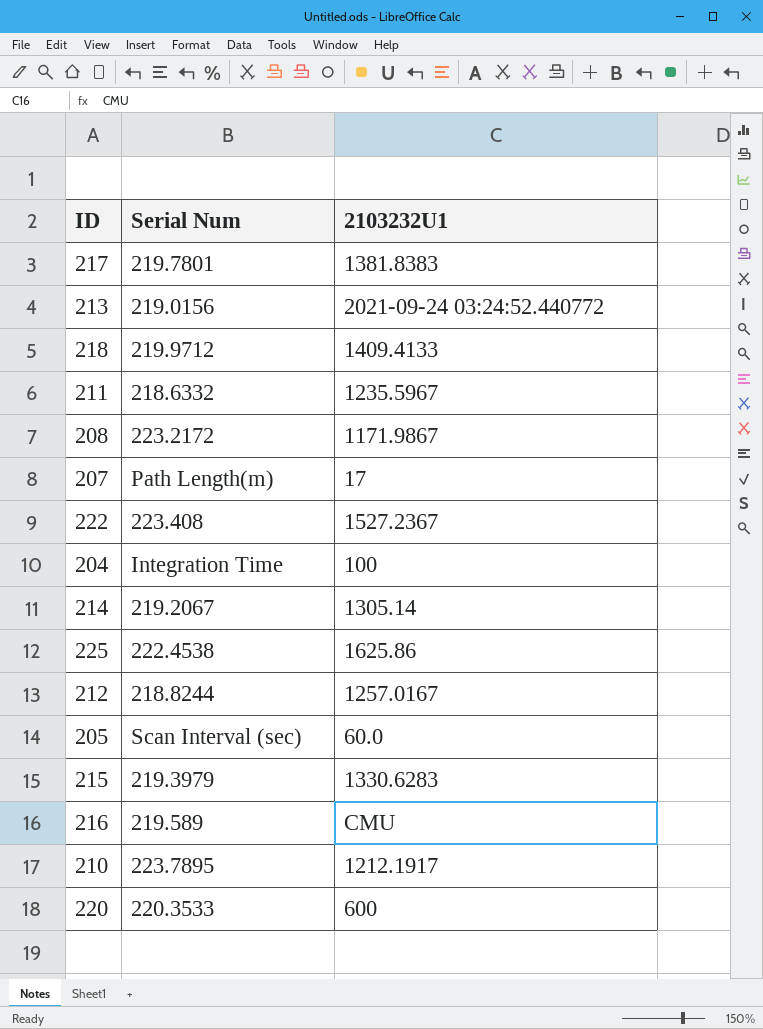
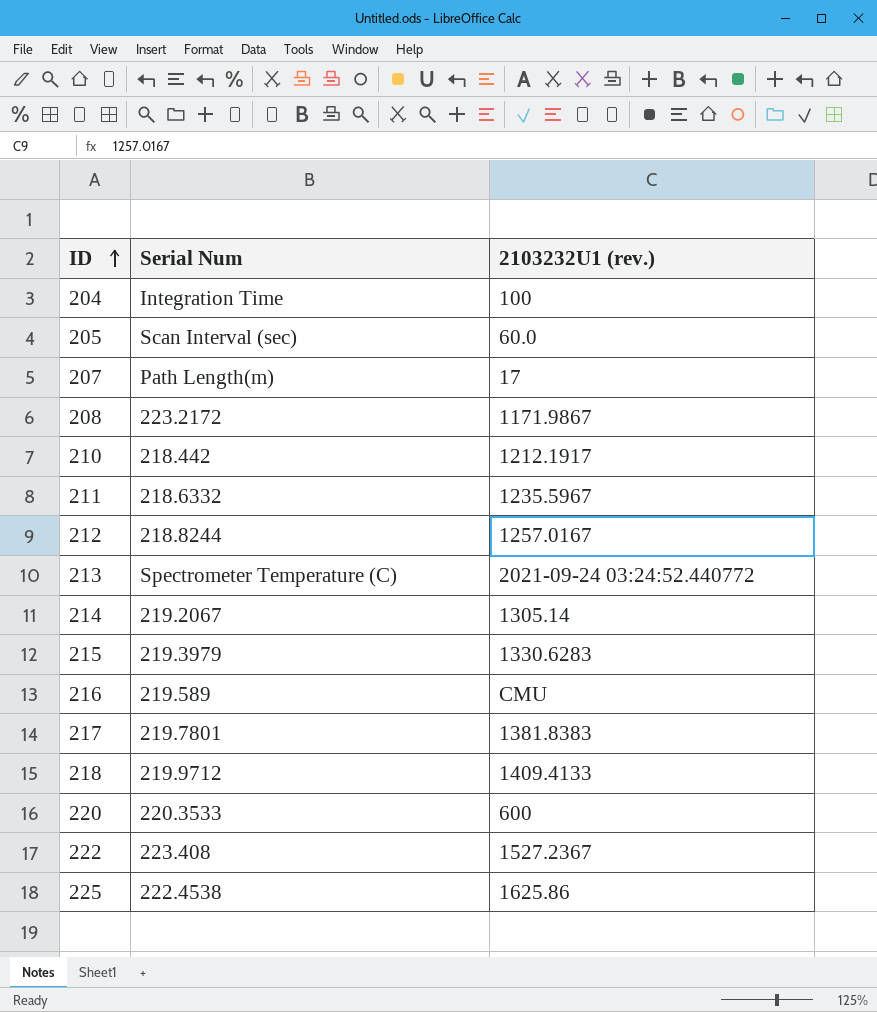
row order: none -> ID ascending
column name: 2103232U1 -> 2103232U1 (rev.)
210 | Serial Num: 223.7895 -> 218.442
213 | Serial Num: 219.0156 -> Spectrometer Temperature (C)

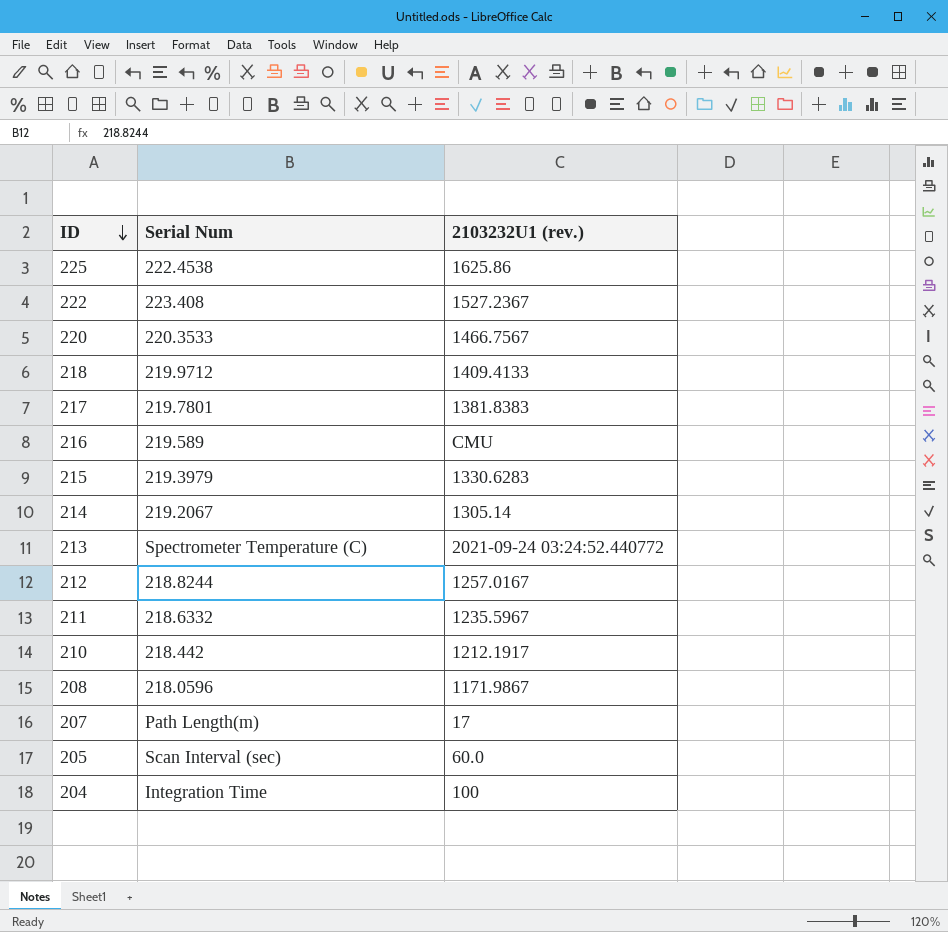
row order: ID ascending -> ID descending
220 | 2103232U1 (rev.): 600 -> 1466.7567
208 | Serial Num: 223.2172 -> 218.0596

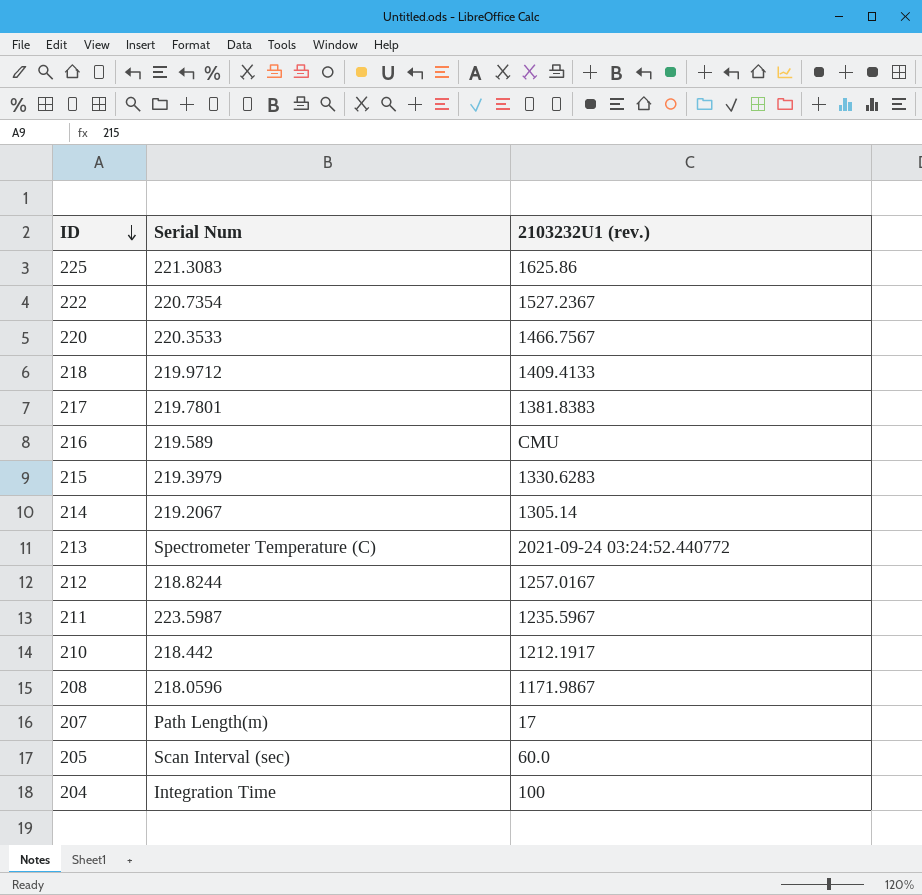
225 | Serial Num: 222.4538 -> 221.3083
222 | Serial Num: 223.408 -> 220.7354
211 | Serial Num: 218.6332 -> 223.5987

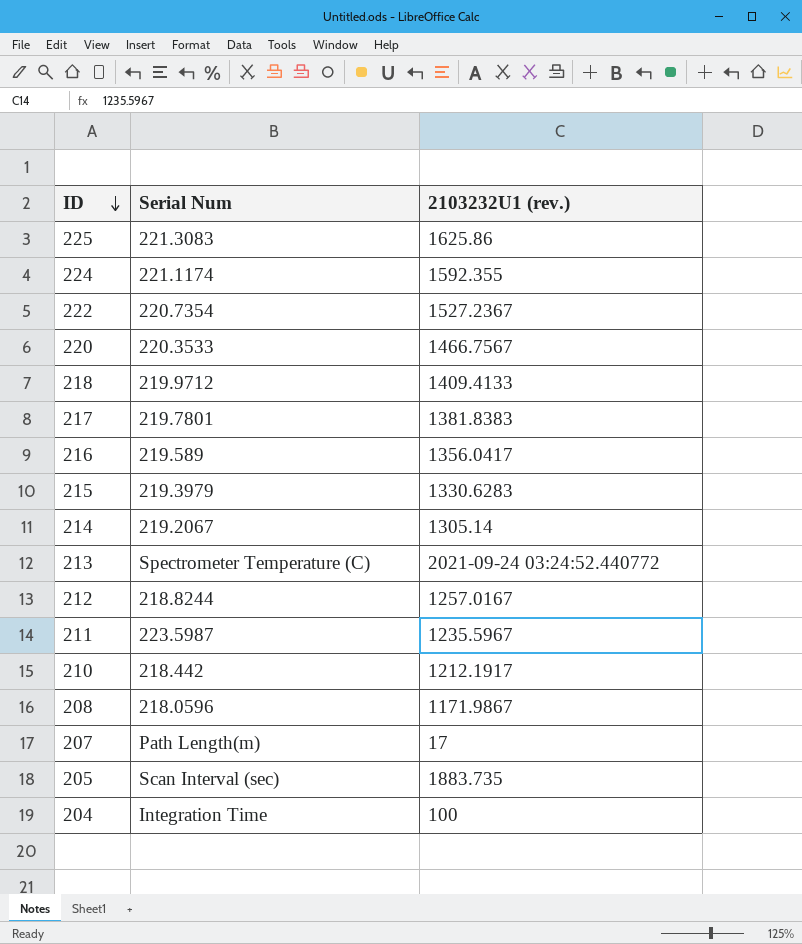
row 224: none -> 221.1174 | 1592.355
216 | 2103232U1 (rev.): CMU -> 1356.0417
205 | 2103232U1 (rev.): 60.0 -> 1883.735

